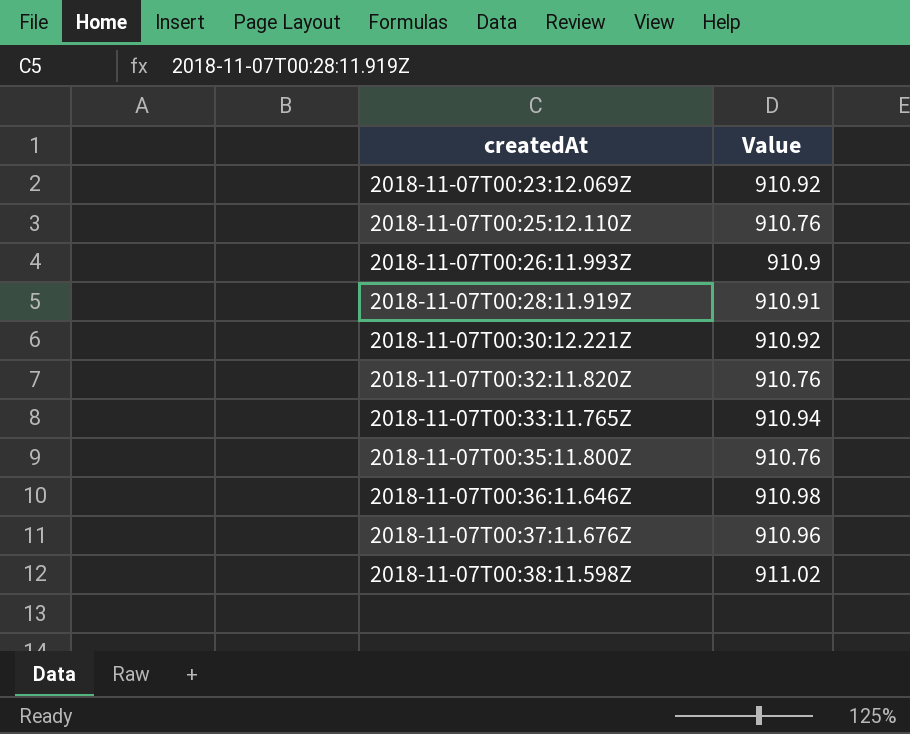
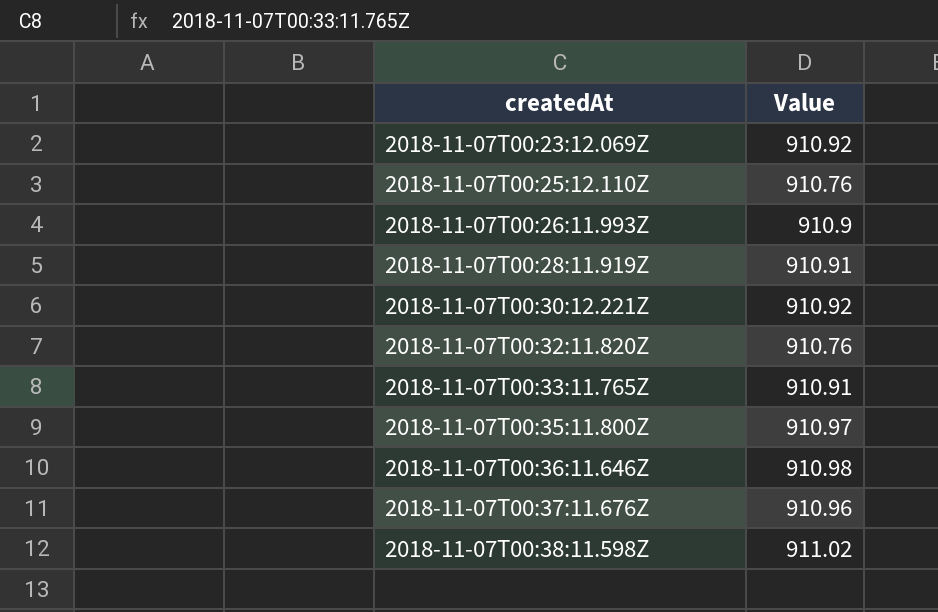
2018-11-07T00:33:11.765Z | Value: 910.94 -> 910.91
2018-11-07T00:35:11.800Z | Value: 910.76 -> 910.97

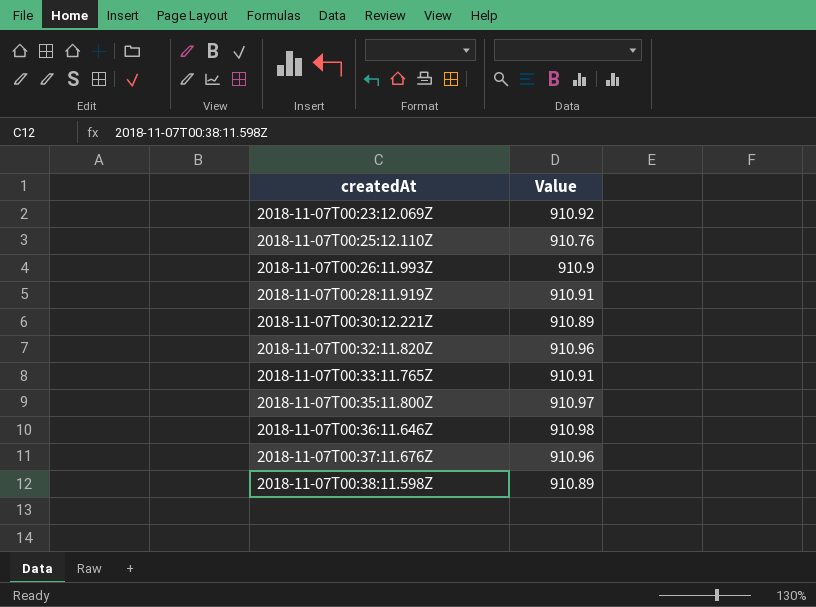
2018-11-07T00:30:12.221Z | Value: 910.92 -> 910.89
2018-11-07T00:32:11.820Z | Value: 910.76 -> 910.96
2018-11-07T00:38:11.598Z | Value: 911.02 -> 910.89

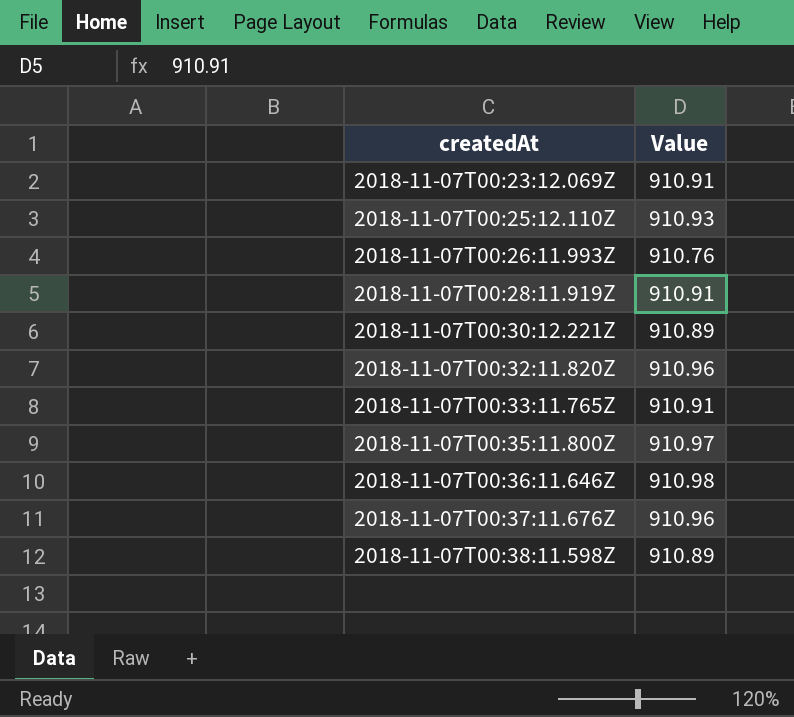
2018-11-07T00:23:12.069Z | Value: 910.92 -> 910.91
2018-11-07T00:25:12.110Z | Value: 910.76 -> 910.93
2018-11-07T00:26:11.993Z | Value: 910.9 -> 910.76

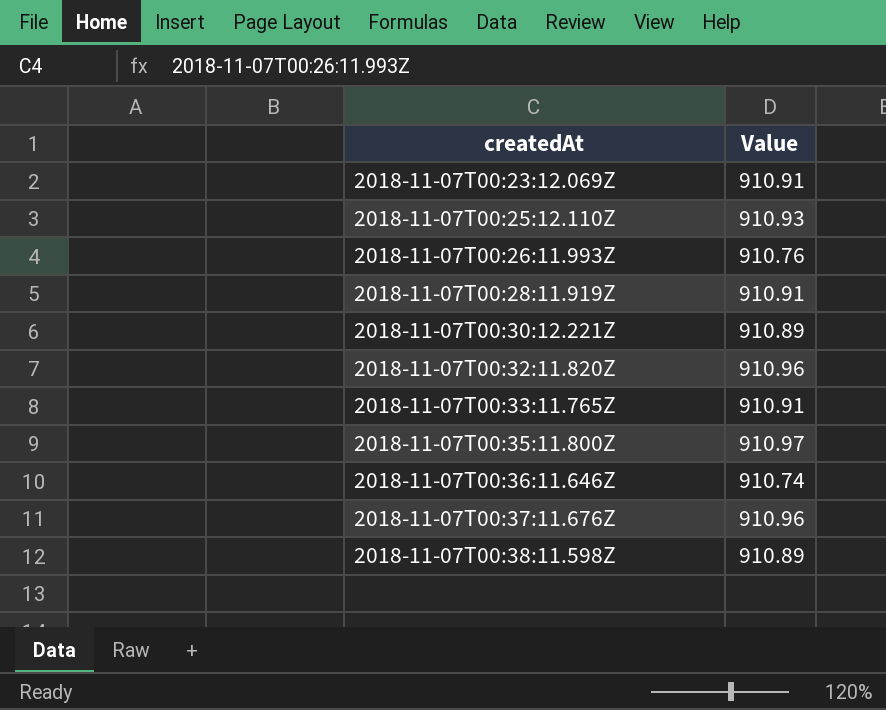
2018-11-07T00:36:11.646Z | Value: 910.98 -> 910.74

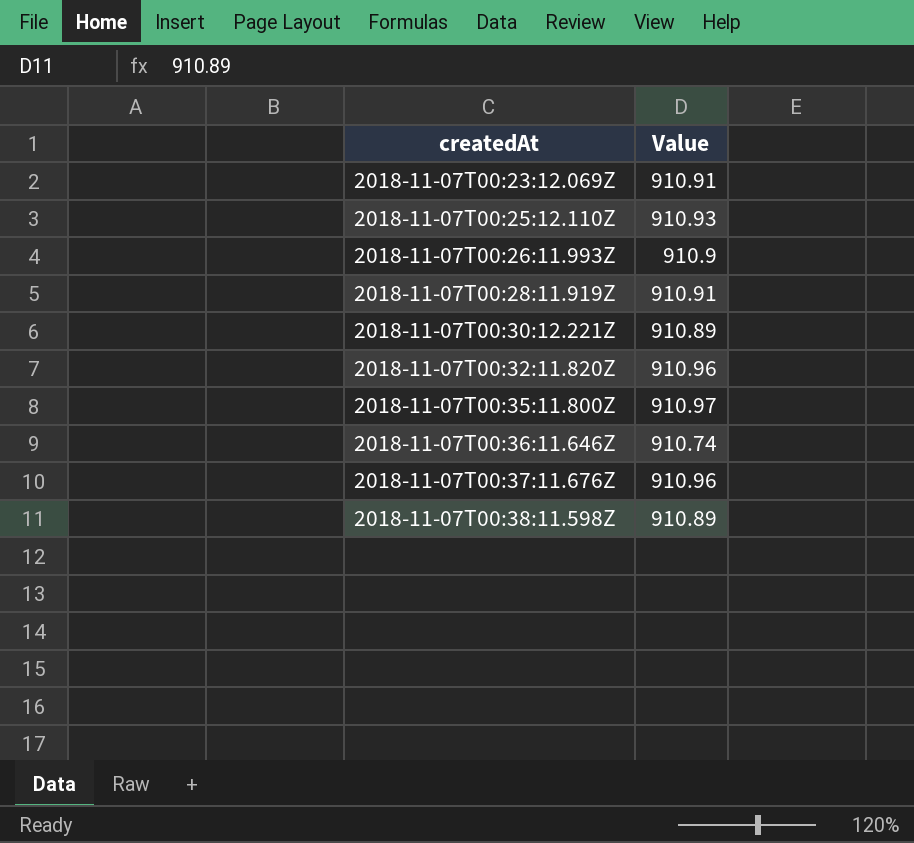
row 2018-11-07T00:33:11.765Z: 910.91 -> none
2018-11-07T00:26:11.993Z | Value: 910.76 -> 910.9

